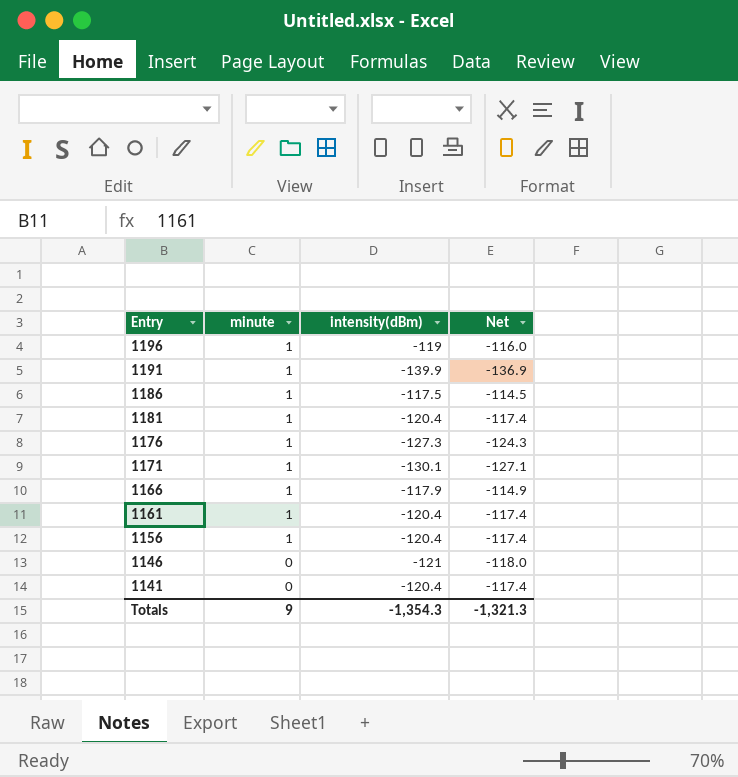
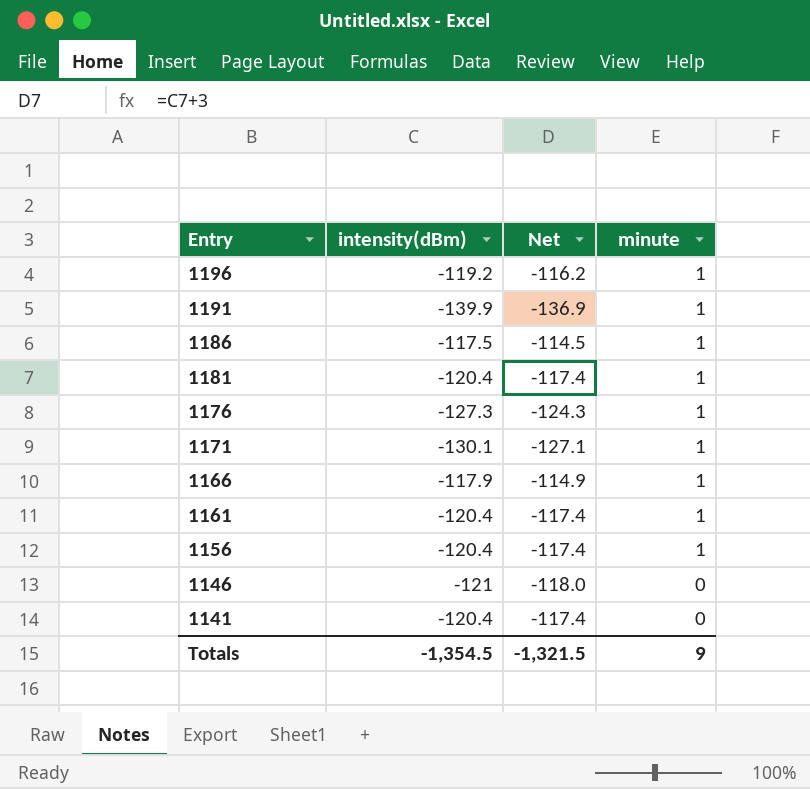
column minute | position: 2 -> 4
1196 | intensity(dBm): -119 -> -119.2
1196 | Net: -116.0 -> -116.2
Totals | intensity(dBm): -1,354.3 -> -1,354.5
Totals | Net: -1,321.3 -> -1,321.5

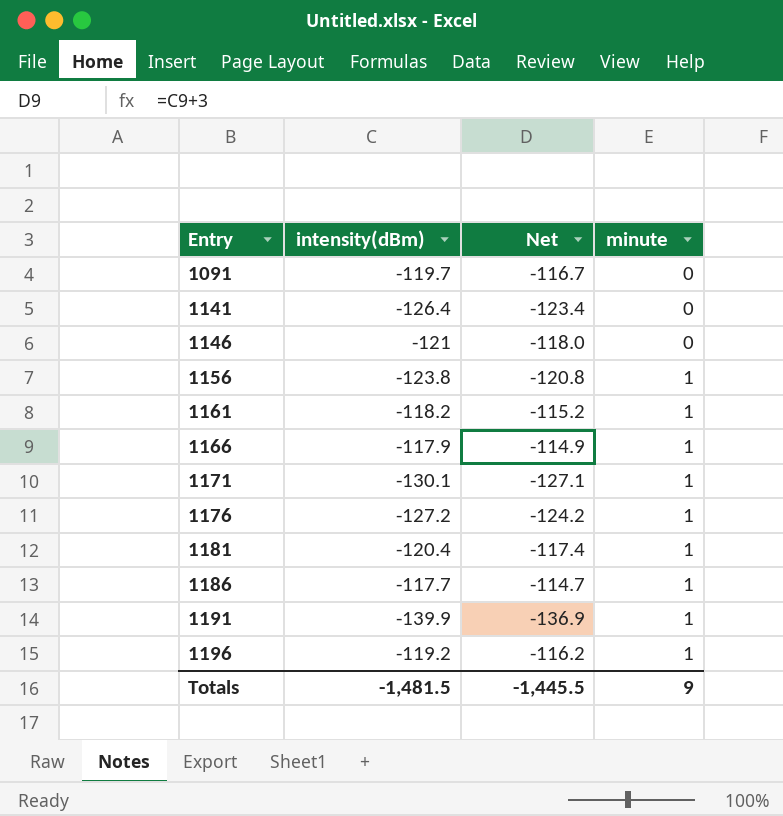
row order: Entry descending -> Entry ascending
row 1091: none -> -119.7 | -116.7 | 0
1141 | intensity(dBm): -120.4 -> -126.4
1141 | Net: -117.4 -> -123.4
1156 | intensity(dBm): -120.4 -> -123.8
1156 | Net: -117.4 -> -120.8
1161 | intensity(dBm): -120.4 -> -118.2
1161 | Net: -117.4 -> -115.2
1176 | intensity(dBm): -127.3 -> -127.2
1176 | Net: -124.3 -> -124.2
1186 | intensity(dBm): -117.5 -> -117.7
1186 | Net: -114.5 -> -114.7
Totals | intensity(dBm): -1,354.5 -> -1,481.5
Totals | Net: -1,321.5 -> -1,445.5

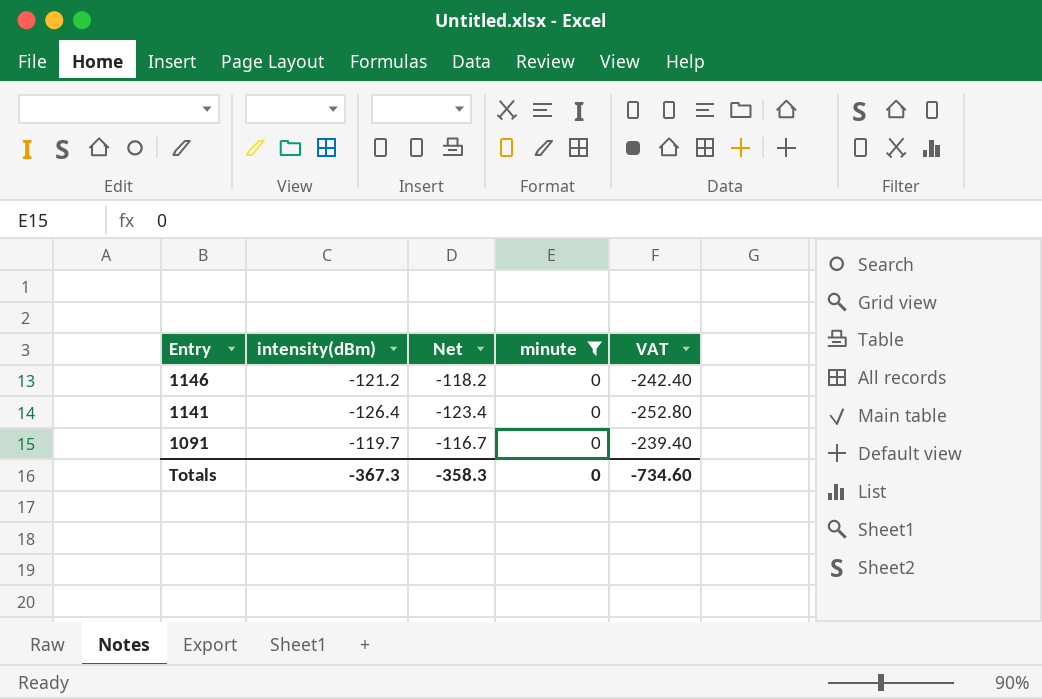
filter: none -> minute = 0
row order: Entry ascending -> Entry descending
column VAT | formula: none -> [intensity(dBm)] * 2
1146 | intensity(dBm): -121 -> -121.2
1146 | Net: -118.0 -> -118.2
Totals | intensity(dBm): -1,481.5 -> -367.3
Totals | Net: -1,445.5 -> -358.3
Totals | minute: 9 -> 0

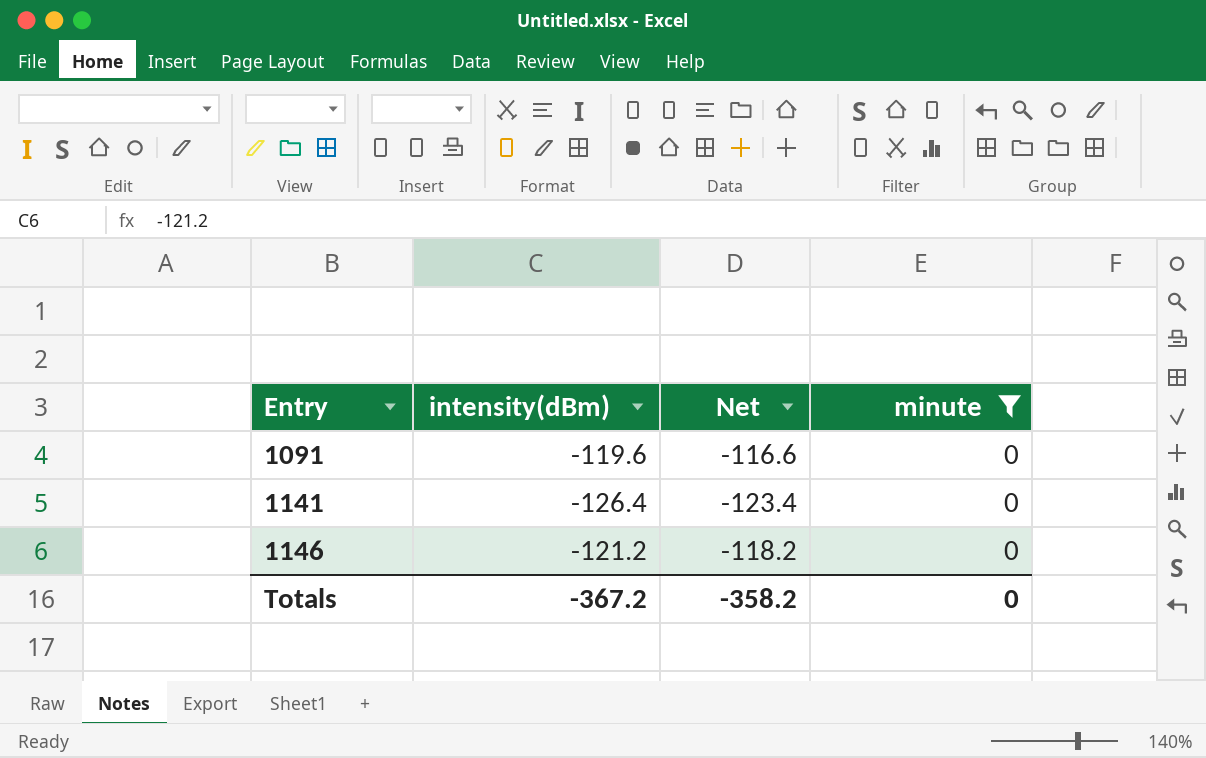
row order: Entry descending -> Entry ascending
column VAT | formula: [intensity(dBm)] * 2 -> none
1091 | intensity(dBm): -119.7 -> -119.6
1091 | Net: -116.7 -> -116.6
Totals | intensity(dBm): -367.3 -> -367.2
Totals | Net: -358.3 -> -358.2

